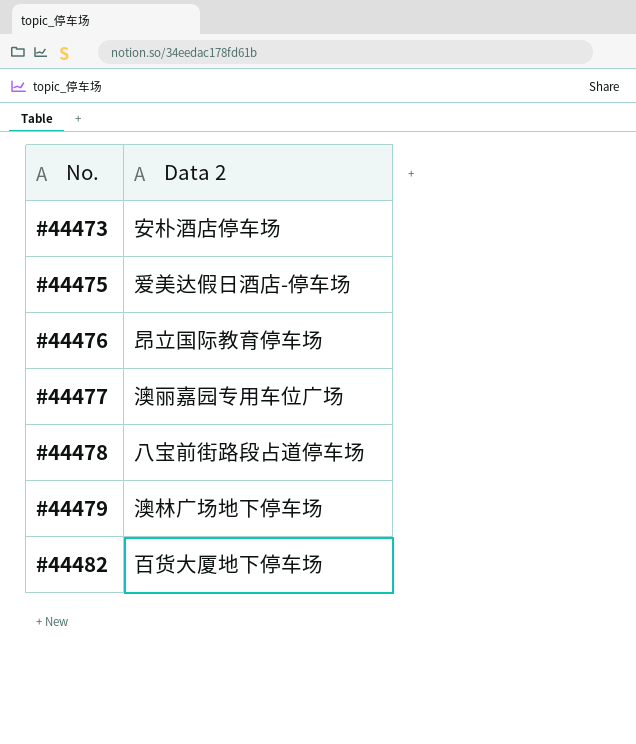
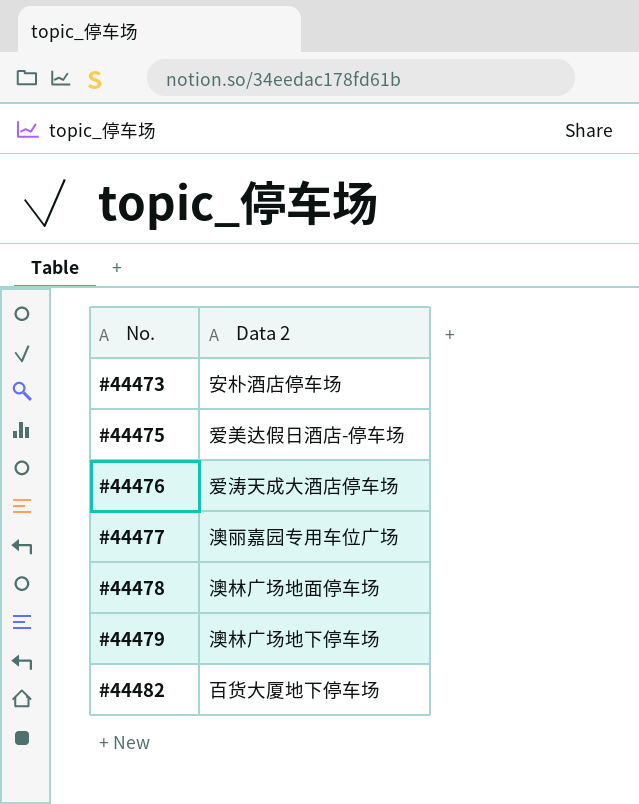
#44476 | Data 2: 昂立国际教育停车场 -> 爱涛天成大酒店停车场
#44478 | Data 2: 八宝前街路段占道停车场 -> 澳林广场地面停车场

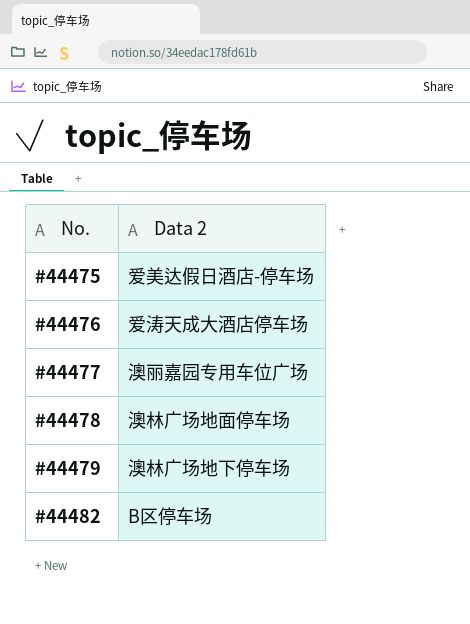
row #44473: 安朴酒店停车场 -> none
#44482 | Data 2: 百货大厦地下停车场 -> B区停车场

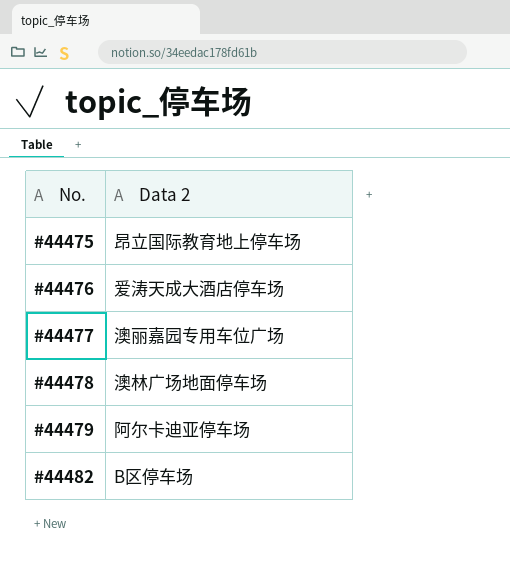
#44475 | Data 2: 爱美达假日酒店-停车场 -> 昂立国际教育地上停车场
#44479 | Data 2: 澳林广场地下停车场 -> 阿尔卡迪亚停车场

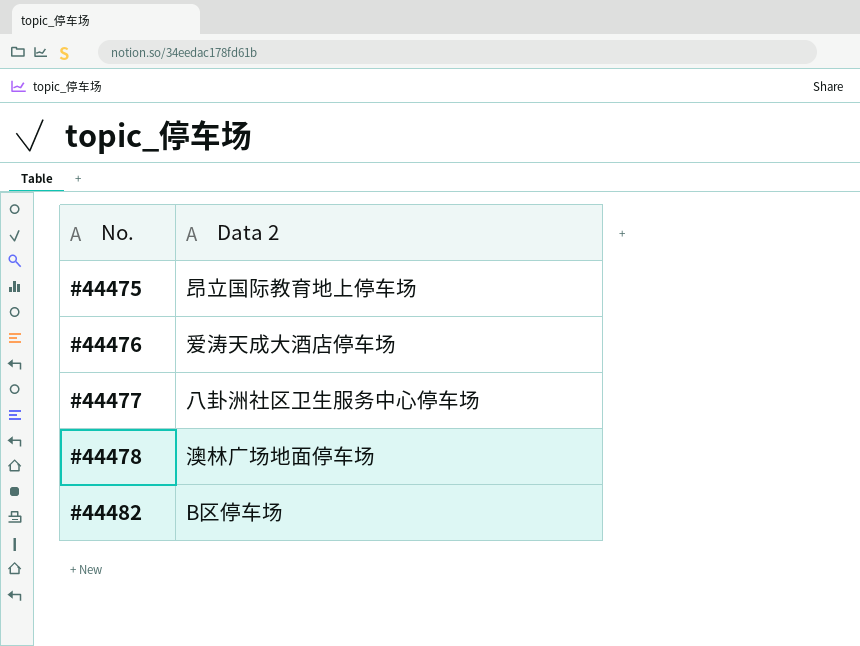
row #44479: 阿尔卡迪亚停车场 -> none
#44477 | Data 2: 澳丽嘉园专用车位广场 -> 八卦洲社区卫生服务中心停车场

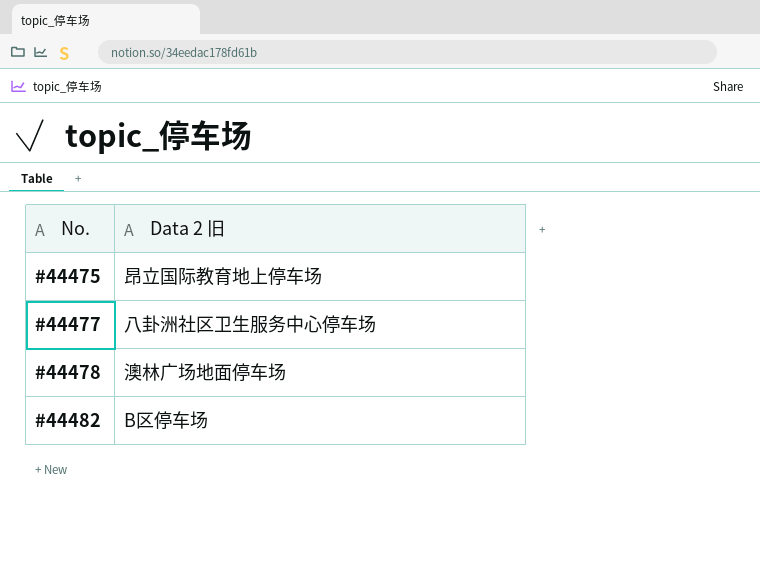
column name: Data 2 -> Data 2 旧
row #44476: 爱涛天成大酒店停车场 -> none

